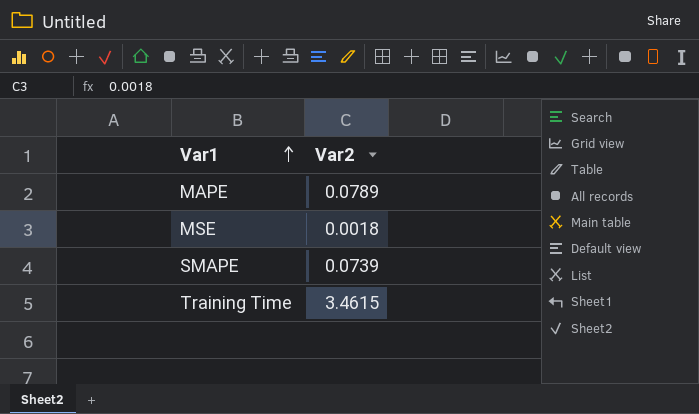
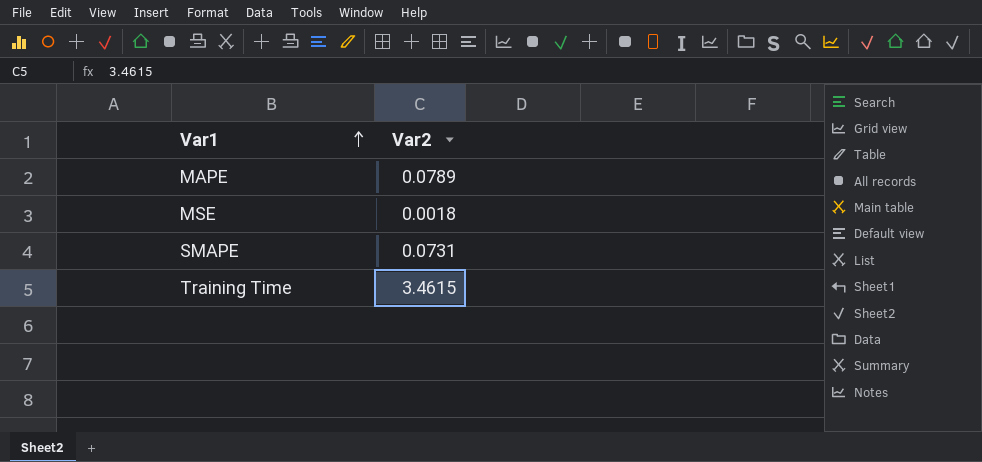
SMAPE | Var2: 0.0739 -> 0.0731

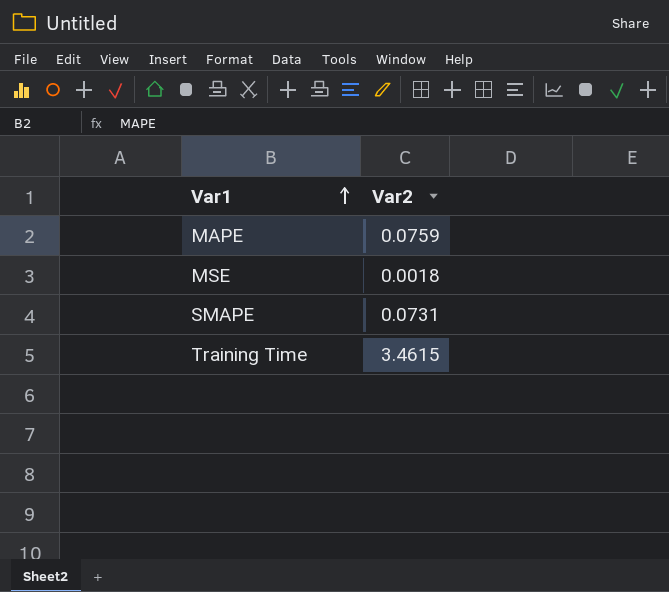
MAPE | Var2: 0.0789 -> 0.0759

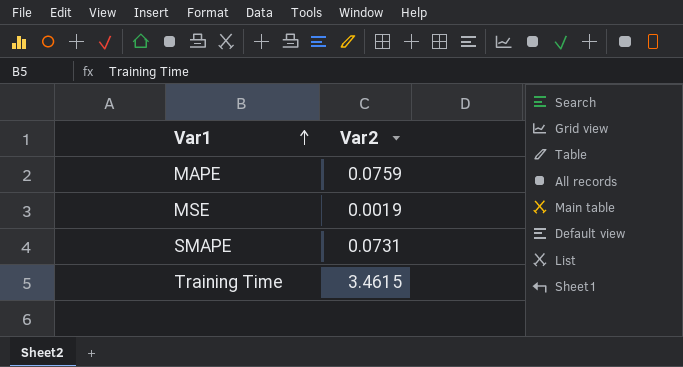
MSE | Var2: 0.0018 -> 0.0019

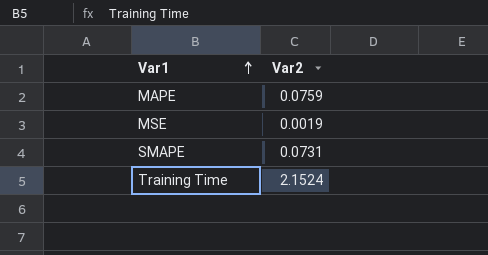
Training Time | Var2: 3.4615 -> 2.1524

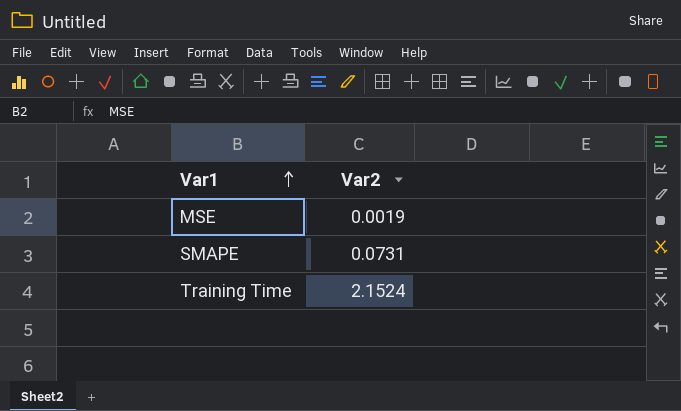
row MAPE: 0.0759 -> none

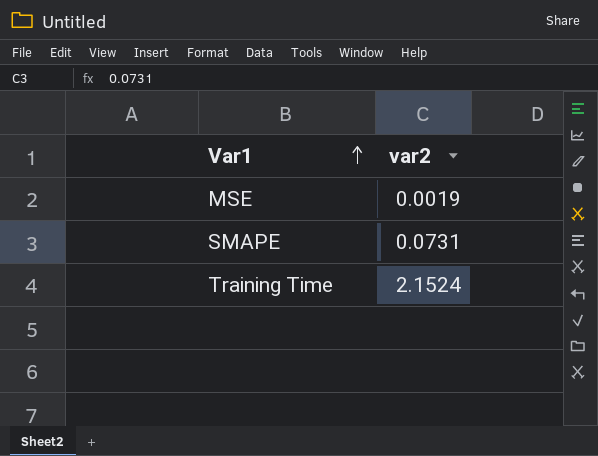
column name: Var2 -> var2

